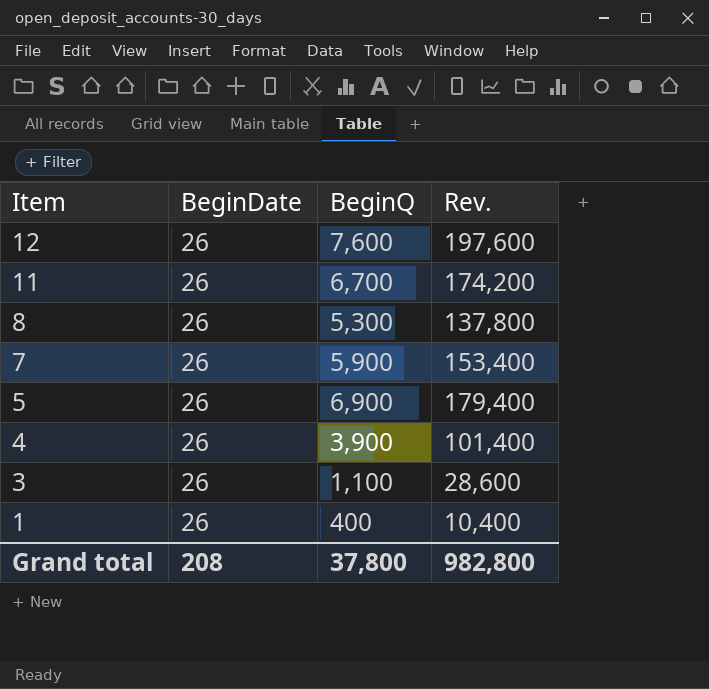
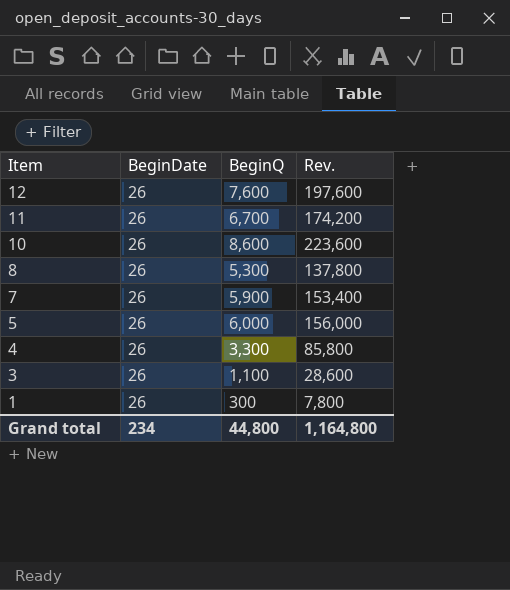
row 10: none -> 26 | 8,600 | 223,600
5 | BeginQ: 6,900 -> 6,000
5 | Rev.: 179,400 -> 156,000
4 | BeginQ: 3,900 -> 3,300
4 | Rev.: 101,400 -> 85,800
1 | BeginQ: 400 -> 300
1 | Rev.: 10,400 -> 7,800
Grand total | BeginDate: 208 -> 234
Grand total | BeginQ: 37,800 -> 44,800
Grand total | Rev.: 982,800 -> 1,164,800

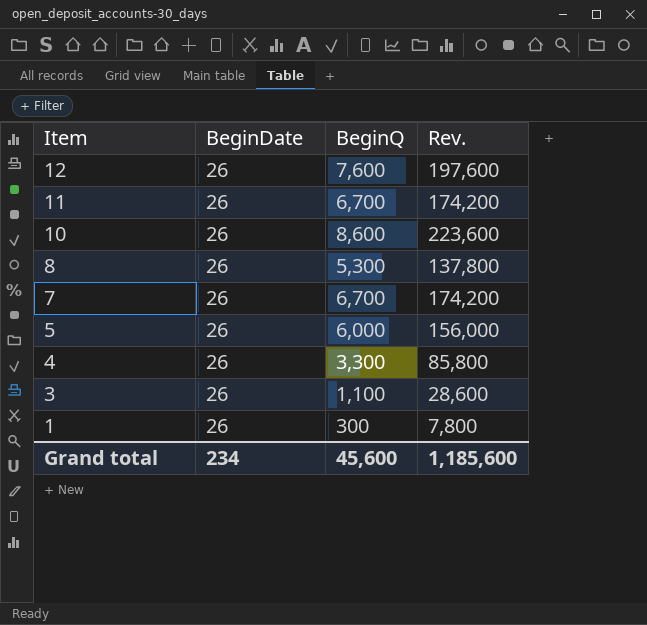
7 | BeginQ: 5,900 -> 6,700
7 | Rev.: 153,400 -> 174,200
Grand total | BeginQ: 44,800 -> 45,600
Grand total | Rev.: 1,164,800 -> 1,185,600

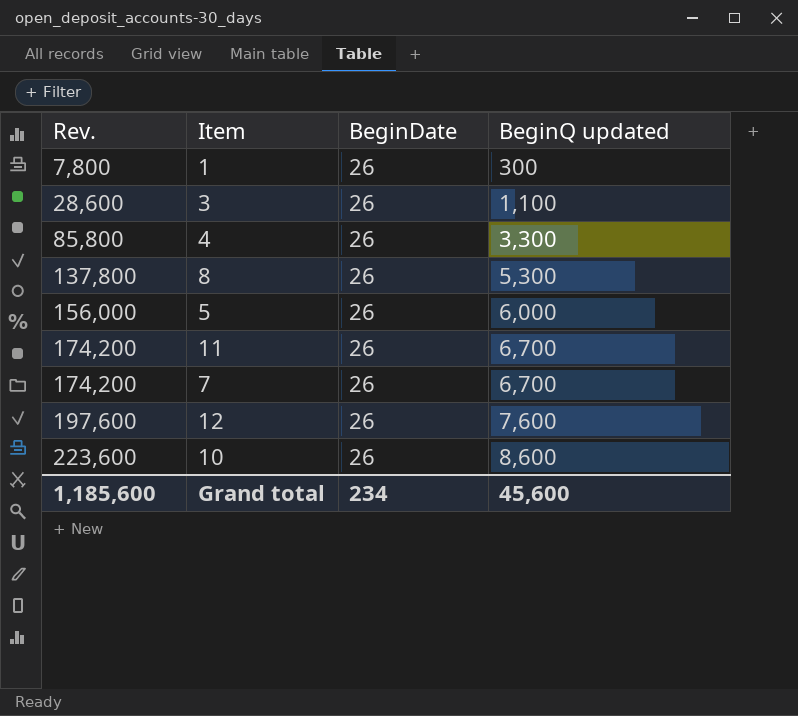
row order: Item descending -> Rev. ascending
column Rev. | position: 4 -> 1
column name: BeginQ -> BeginQ updated

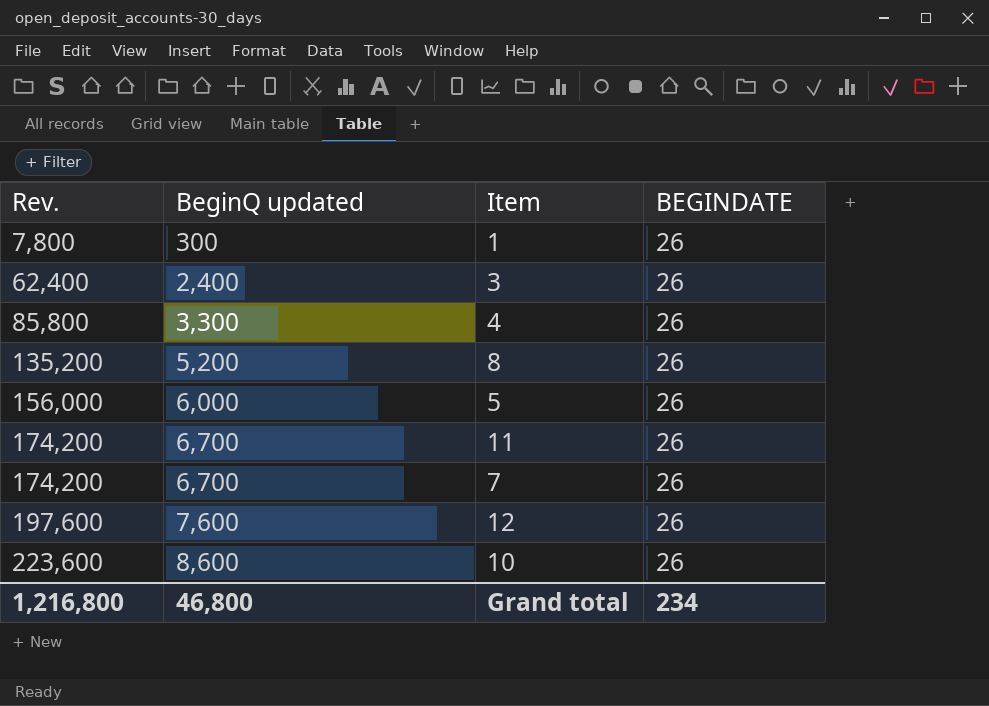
column BeginQ updated | position: 4 -> 2
column name: BeginDate -> BEGINDATE
3 | Rev.: 28,600 -> 62,400
3 | BeginQ updated: 1,100 -> 2,400
8 | Rev.: 137,800 -> 135,200
8 | BeginQ updated: 5,300 -> 5,200
Grand total | Rev.: 1,185,600 -> 1,216,800
Grand total | BeginQ updated: 45,600 -> 46,800

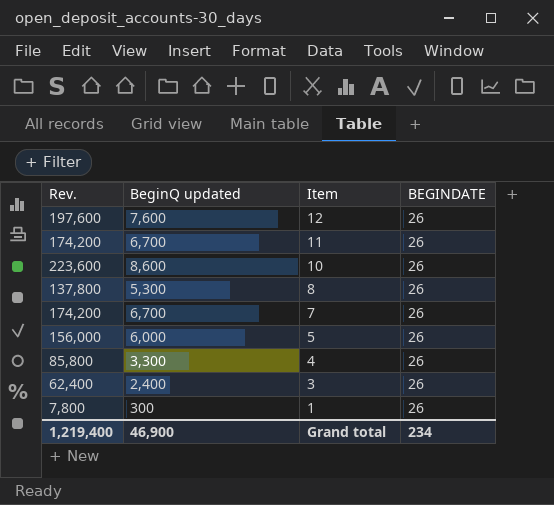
row order: Rev. ascending -> Item descending
8 | Rev.: 135,200 -> 137,800
8 | BeginQ updated: 5,200 -> 5,300
Grand total | Rev.: 1,216,800 -> 1,219,400
Grand total | BeginQ updated: 46,800 -> 46,900

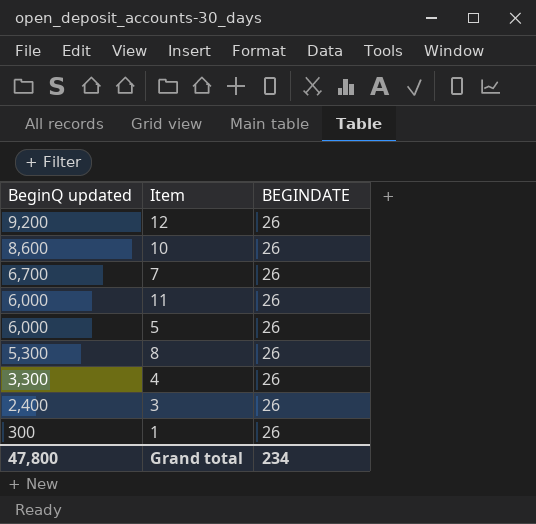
row order: Item descending -> BeginQ updated descending
column Rev. | formula: [BeginQ updated] * [BEGINDATE] -> none
12 | BeginQ updated: 7,600 -> 9,200
11 | BeginQ updated: 6,700 -> 6,000
Grand total | BeginQ updated: 46,900 -> 47,800

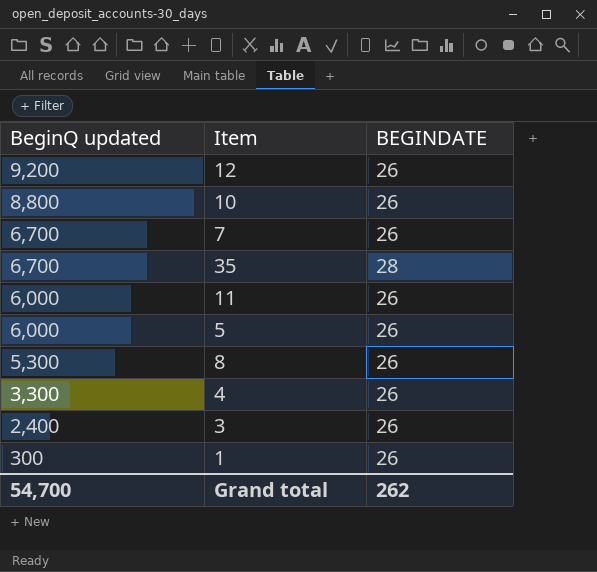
10 | BeginQ updated: 8,600 -> 8,800
row 35: none -> 6,700 | 28
Grand total | BeginQ updated: 47,800 -> 54,700
Grand total | BEGINDATE: 234 -> 262

